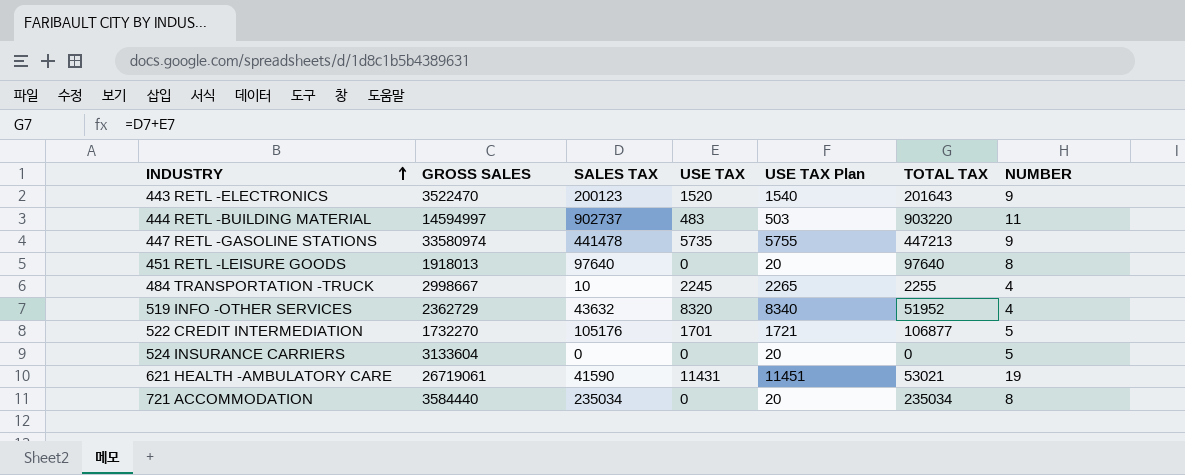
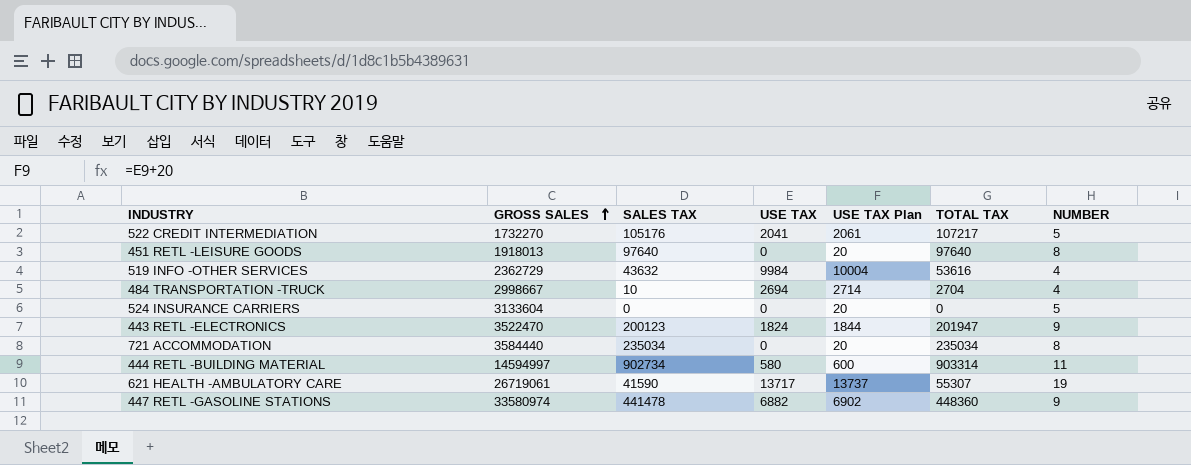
row order: INDUSTRY ascending -> GROSS SALES ascending
522 CREDIT INTERMEDIATION | USE TAX: 1701 -> 2041
522 CREDIT INTERMEDIATION | USE TAX Plan: 1721 -> 2061
522 CREDIT INTERMEDIATION | TOTAL TAX: 106877 -> 107217
519 INFO -OTHER SERVICES | USE TAX: 8320 -> 9984
519 INFO -OTHER SERVICES | USE TAX Plan: 8340 -> 10004
519 INFO -OTHER SERVICES | TOTAL TAX: 51952 -> 53616
484 TRANSPORTATION -TRUCK | USE TAX: 2245 -> 2694
484 TRANSPORTATION -TRUCK | USE TAX Plan: 2265 -> 2714
484 TRANSPORTATION -TRUCK | TOTAL TAX: 2255 -> 2704
443 RETL -ELECTRONICS | USE TAX: 1520 -> 1824
443 RETL -ELECTRONICS | USE TAX Plan: 1540 -> 1844
443 RETL -ELECTRONICS | TOTAL TAX: 201643 -> 201947
444 RETL -BUILDING MATERIAL | SALES TAX: 902737 -> 902734
444 RETL -BUILDING MATERIAL | USE TAX: 483 -> 580
444 RETL -BUILDING MATERIAL | USE TAX Plan: 503 -> 600
444 RETL -BUILDING MATERIAL | TOTAL TAX: 903220 -> 903314
621 HEALTH -AMBULATORY CARE | USE TAX: 11431 -> 13717
621 HEALTH -AMBULATORY CARE | USE TAX Plan: 11451 -> 13737
621 HEALTH -AMBULATORY CARE | TOTAL TAX: 53021 -> 55307
447 RETL -GASOLINE STATIONS | USE TAX: 5735 -> 6882
447 RETL -GASOLINE STATIONS | USE TAX Plan: 5755 -> 6902
447 RETL -GASOLINE STATIONS | TOTAL TAX: 447213 -> 448360

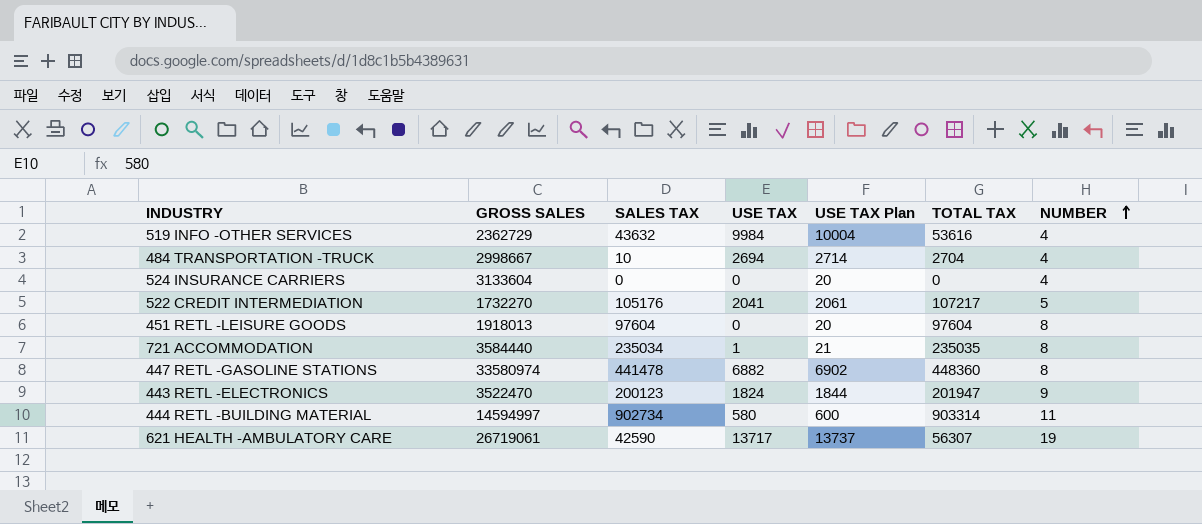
row order: GROSS SALES ascending -> NUMBER ascending
524 INSURANCE CARRIERS | NUMBER: 5 -> 4
451 RETL -LEISURE GOODS | SALES TAX: 97640 -> 97604
451 RETL -LEISURE GOODS | TOTAL TAX: 97640 -> 97604
721 ACCOMMODATION | USE TAX: 0 -> 1
721 ACCOMMODATION | USE TAX Plan: 20 -> 21
721 ACCOMMODATION | TOTAL TAX: 235034 -> 235035
447 RETL -GASOLINE STATIONS | NUMBER: 9 -> 8
621 HEALTH -AMBULATORY CARE | SALES TAX: 41590 -> 42590
621 HEALTH -AMBULATORY CARE | TOTAL TAX: 55307 -> 56307

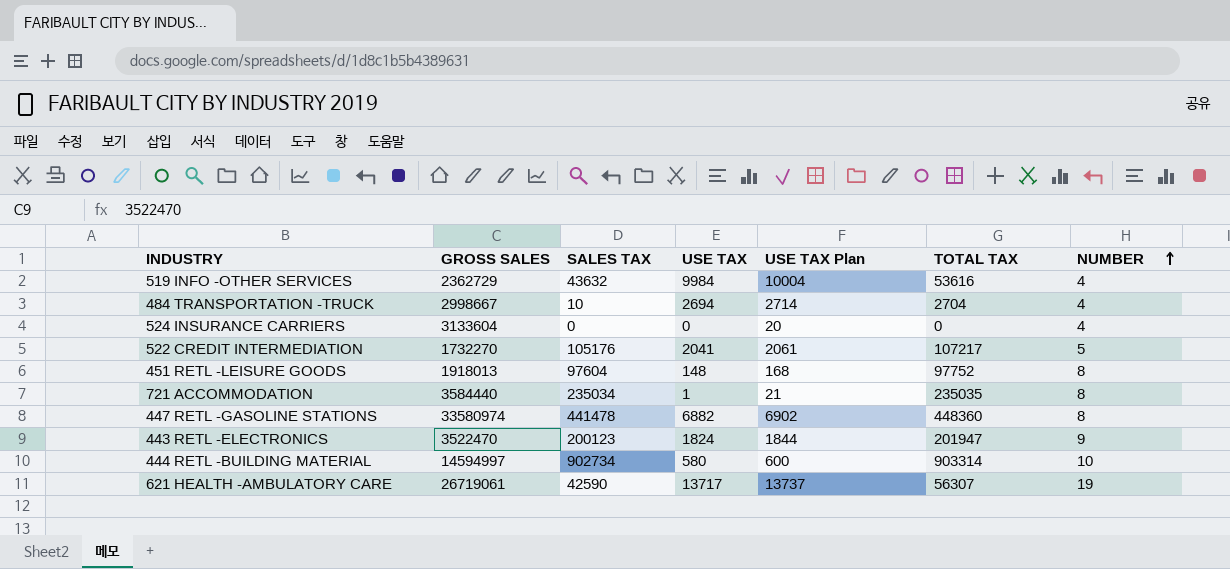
451 RETL -LEISURE GOODS | USE TAX: 0 -> 148
451 RETL -LEISURE GOODS | USE TAX Plan: 20 -> 168
451 RETL -LEISURE GOODS | TOTAL TAX: 97604 -> 97752
444 RETL -BUILDING MATERIAL | NUMBER: 11 -> 10

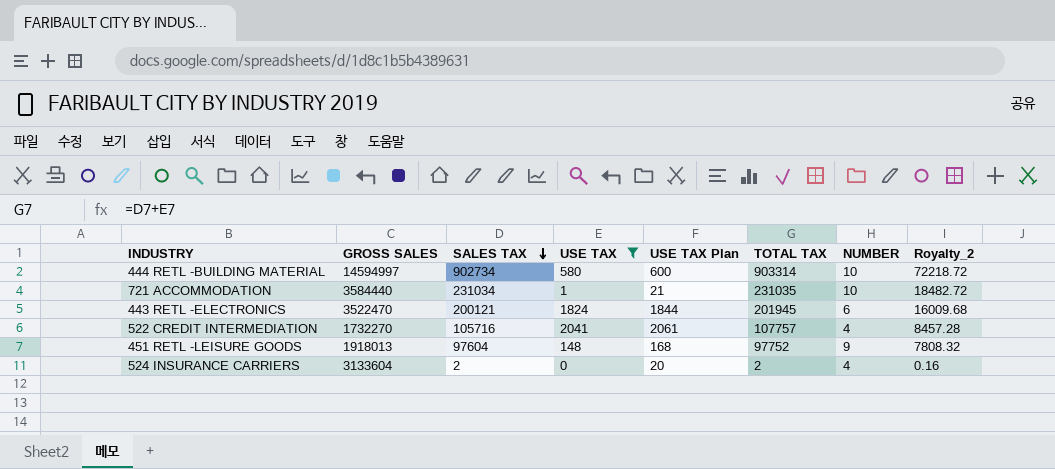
filter: none -> USE TAX <= 2041
row order: NUMBER ascending -> SALES TAX descending
column Royalty_2 | formula: none -> [SALES TAX] * 0.08
721 ACCOMMODATION | SALES TAX: 235034 -> 231034
721 ACCOMMODATION | TOTAL TAX: 235035 -> 231035
721 ACCOMMODATION | NUMBER: 8 -> 10
443 RETL -ELECTRONICS | SALES TAX: 200123 -> 200121
443 RETL -ELECTRONICS | TOTAL TAX: 201947 -> 201945
443 RETL -ELECTRONICS | NUMBER: 9 -> 6
522 CREDIT INTERMEDIATION | SALES TAX: 105176 -> 105716
522 CREDIT INTERMEDIATION | TOTAL TAX: 107217 -> 107757
522 CREDIT INTERMEDIATION | NUMBER: 5 -> 4
451 RETL -LEISURE GOODS | NUMBER: 8 -> 9
524 INSURANCE CARRIERS | SALES TAX: 0 -> 2
524 INSURANCE CARRIERS | TOTAL TAX: 0 -> 2

